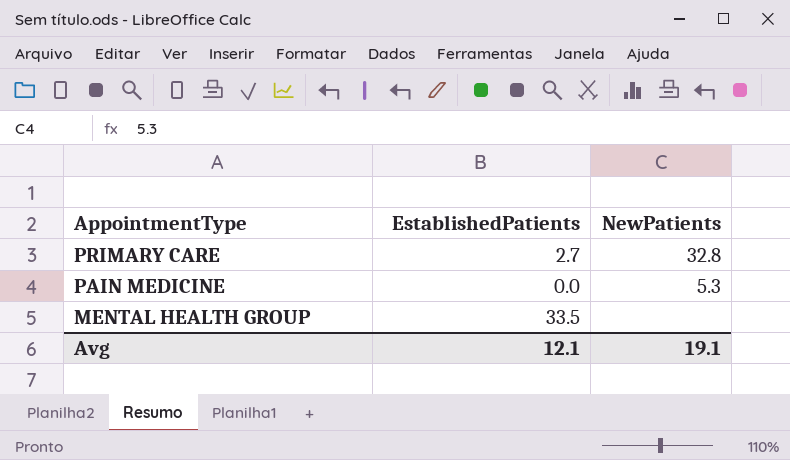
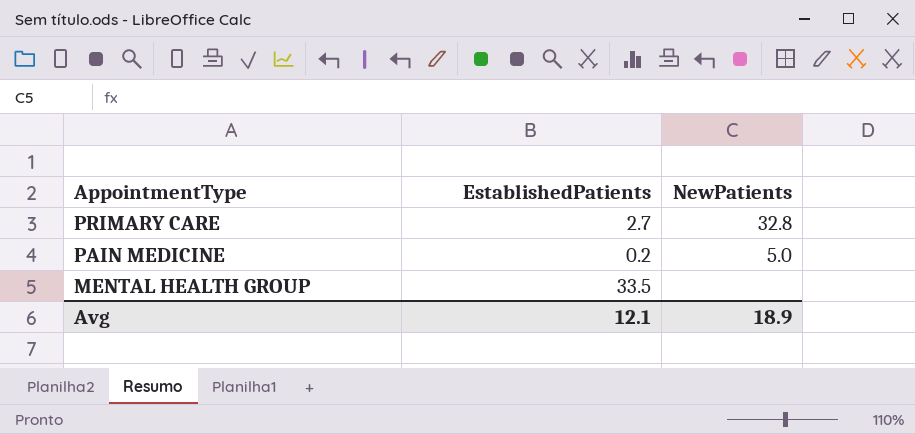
PAIN MEDICINE | EstablishedPatients: 0.0 -> 0.2
PAIN MEDICINE | NewPatients: 5.3 -> 5.0
Avg | NewPatients: 19.1 -> 18.9

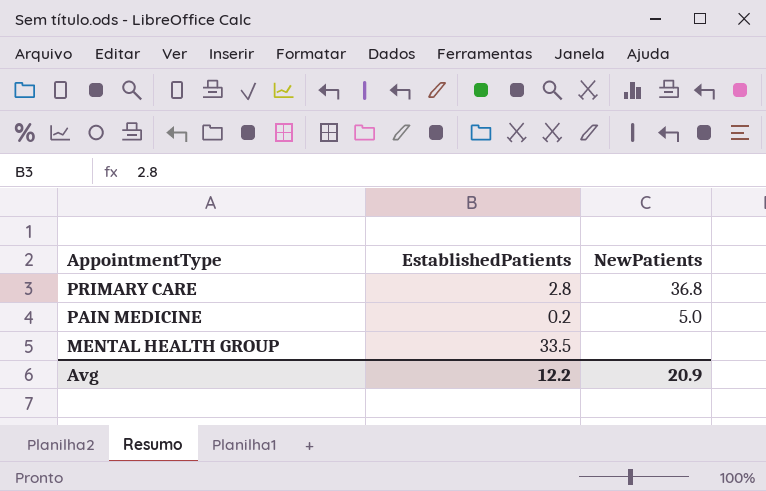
PRIMARY CARE | EstablishedPatients: 2.7 -> 2.8
PRIMARY CARE | NewPatients: 32.8 -> 36.8
Avg | EstablishedPatients: 12.1 -> 12.2
Avg | NewPatients: 18.9 -> 20.9

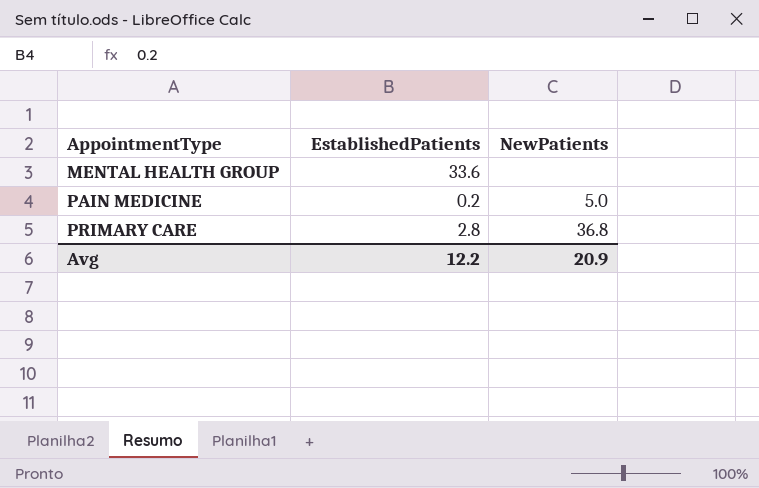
row order: AppointmentType descending -> AppointmentType ascending
MENTAL HEALTH GROUP | EstablishedPatients: 33.5 -> 33.6

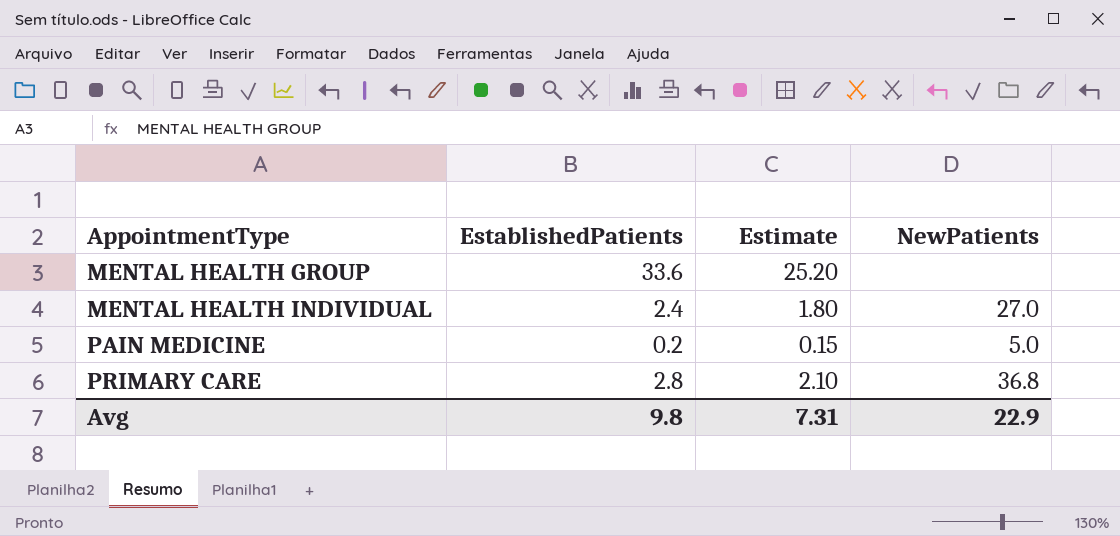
column Estimate | formula: none -> [EstablishedPatients] * 0.75
row MENTAL HEALTH INDIVIDUAL: none -> 2.4 | 1.80 | 27.0
Avg | EstablishedPatients: 12.2 -> 9.8
Avg | NewPatients: 20.9 -> 22.9

